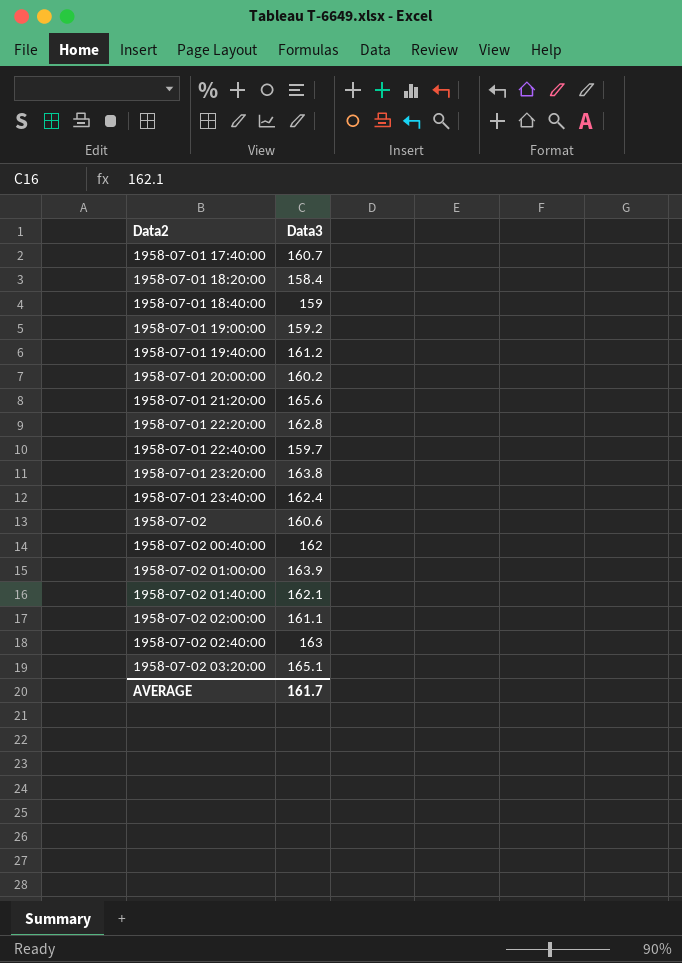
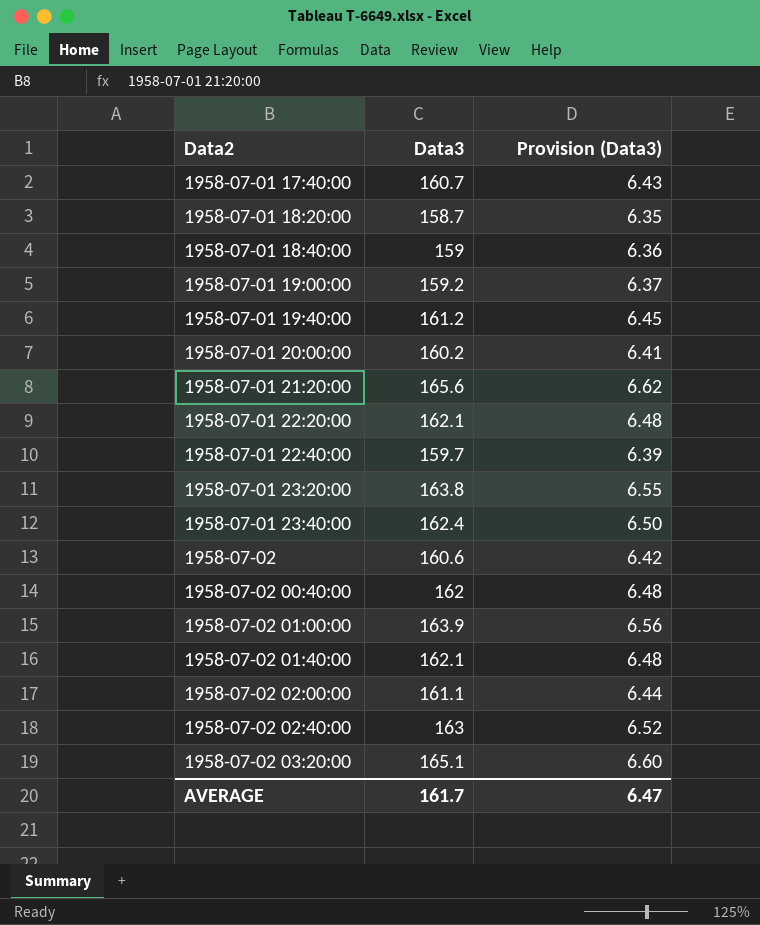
column Provision (Data3) | formula: none -> [Data3] * 0.04
1958-07-01 18:20:00 | Data3: 158.4 -> 158.7
1958-07-01 22:20:00 | Data3: 162.8 -> 162.1

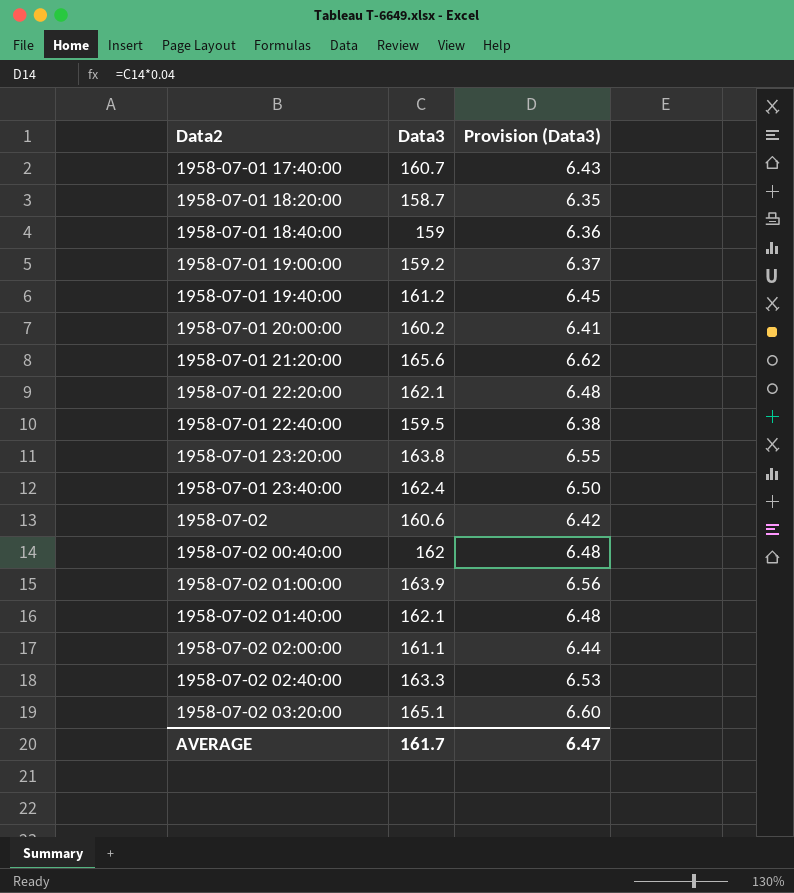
1958-07-01 22:40:00 | Data3: 159.7 -> 159.5
1958-07-01 22:40:00 | Provision (Data3): 6.39 -> 6.38
1958-07-02 02:40:00 | Data3: 163 -> 163.3
1958-07-02 02:40:00 | Provision (Data3): 6.52 -> 6.53

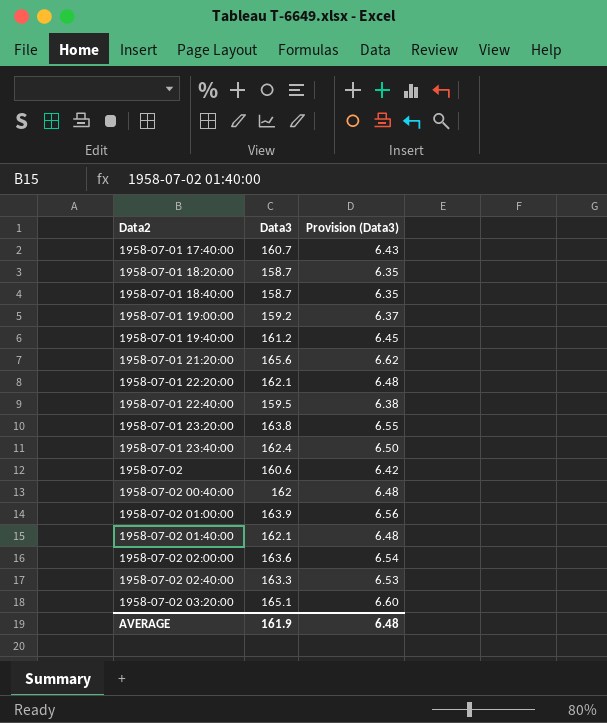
row 1958-07-01 20:00:00: 160.2 | 6.41 -> none
1958-07-01 18:40:00 | Data3: 159 -> 158.7
1958-07-01 18:40:00 | Provision (Data3): 6.36 -> 6.35
1958-07-02 02:00:00 | Data3: 161.1 -> 163.6
1958-07-02 02:00:00 | Provision (Data3): 6.44 -> 6.54
AVERAGE | Data3: 161.7 -> 161.9
AVERAGE | Provision (Data3): 6.47 -> 6.48

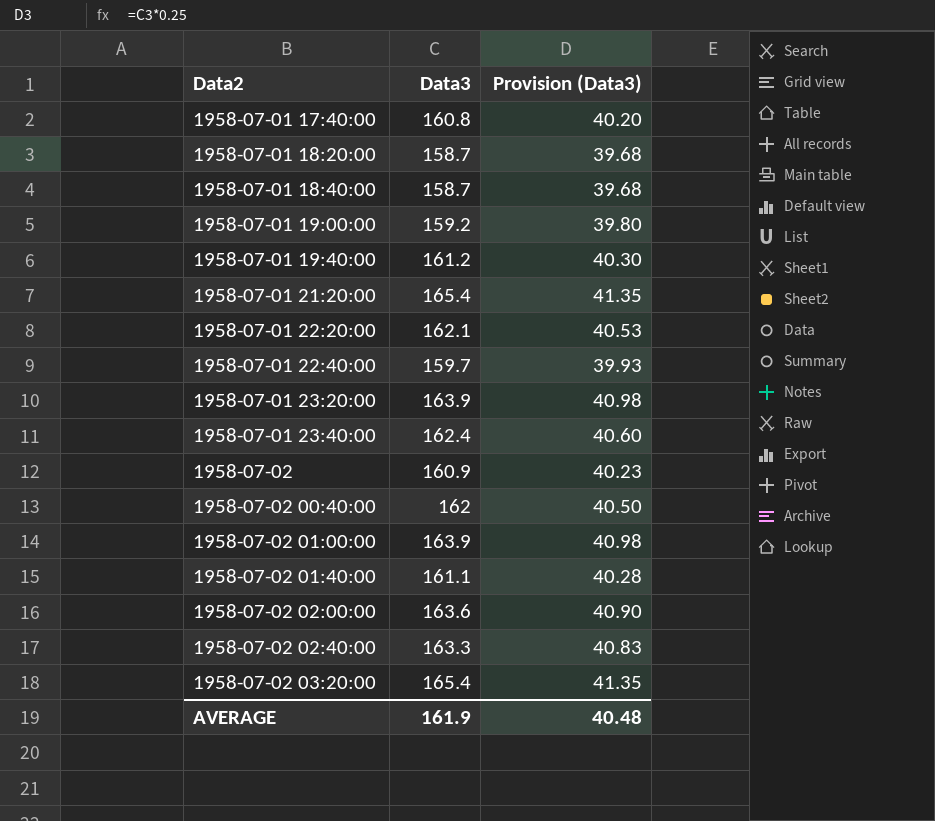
column Provision (Data3) | formula: [Data3] * 0.04 -> [Data3] * 0.25
1958-07-01 17:40:00 | Data3: 160.7 -> 160.8
1958-07-01 21:20:00 | Data3: 165.6 -> 165.4
1958-07-01 22:40:00 | Data3: 159.5 -> 159.7
1958-07-01 23:20:00 | Data3: 163.8 -> 163.9
1958-07-02 | Data3: 160.6 -> 160.9
1958-07-02 01:40:00 | Data3: 162.1 -> 161.1
1958-07-02 03:20:00 | Data3: 165.1 -> 165.4
AVERAGE | Provision (Data3): 6.48 -> 40.48

